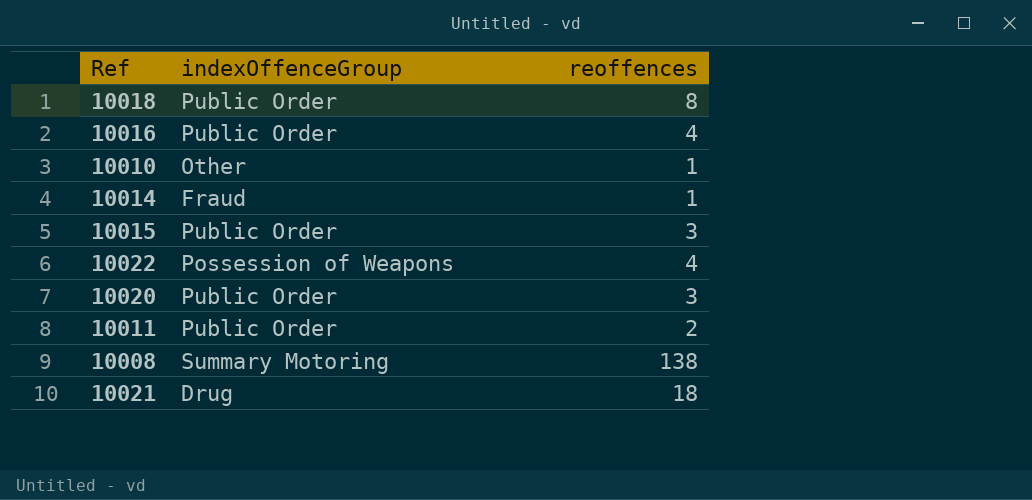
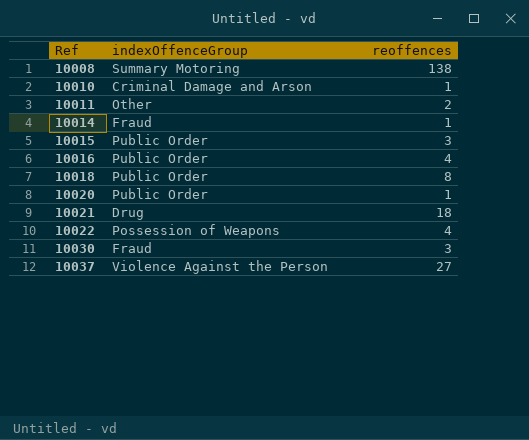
row order: none -> Ref ascending
10010 | indexOffenceGroup: Other -> Criminal Damage and Arson
10011 | indexOffenceGroup: Public Order -> Other
10020 | reoffences: 3 -> 1
row 10030: none -> Fraud | 3
row 10037: none -> Violence Against the Person | 27

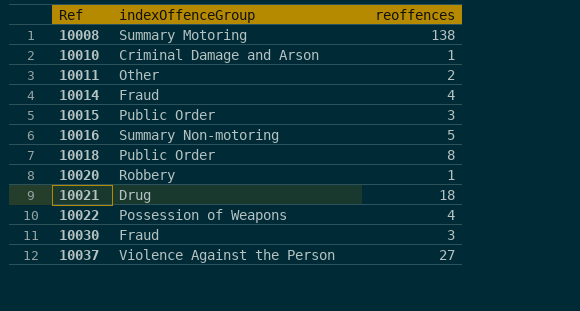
10014 | reoffences: 1 -> 4
10016 | indexOffenceGroup: Public Order -> Summary Non-motoring
10016 | reoffences: 4 -> 5
10020 | indexOffenceGroup: Public Order -> Robbery

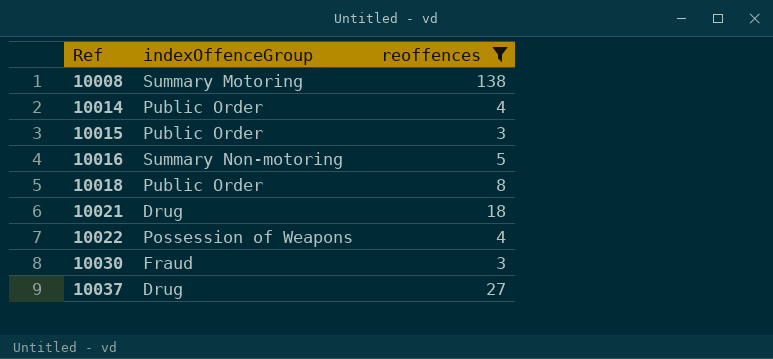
filter: none -> reoffences >= 3
10014 | indexOffenceGroup: Fraud -> Public Order
10037 | indexOffenceGroup: Violence Against the Person -> Drug

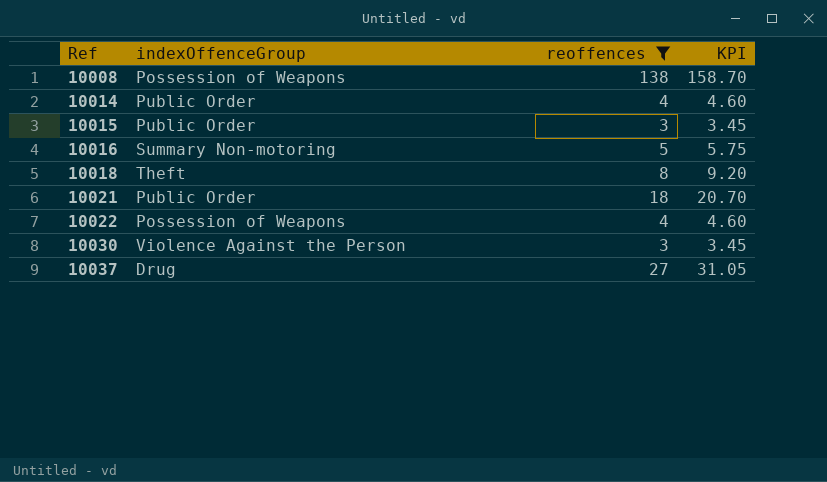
column KPI | formula: none -> [reoffences] * 1.15
10008 | indexOffenceGroup: Summary Motoring -> Possession of Weapons
10018 | indexOffenceGroup: Public Order -> Theft
10021 | indexOffenceGroup: Drug -> Public Order
10030 | indexOffenceGroup: Fraud -> Violence Against the Person

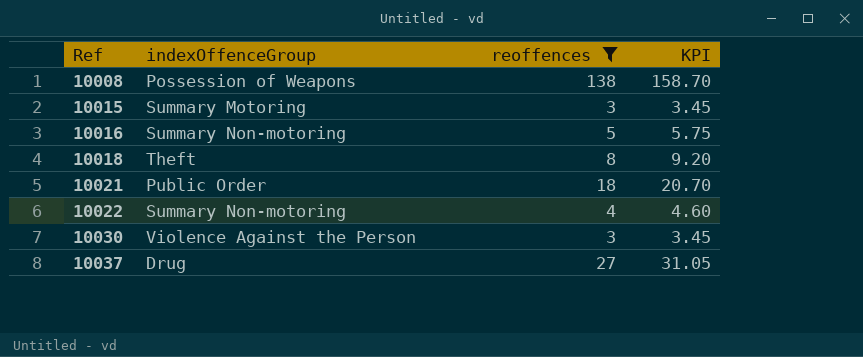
row 10014: Public Order | 4 | 4.60 -> none
10015 | indexOffenceGroup: Public Order -> Summary Motoring
10022 | indexOffenceGroup: Possession of Weapons -> Summary Non-motoring

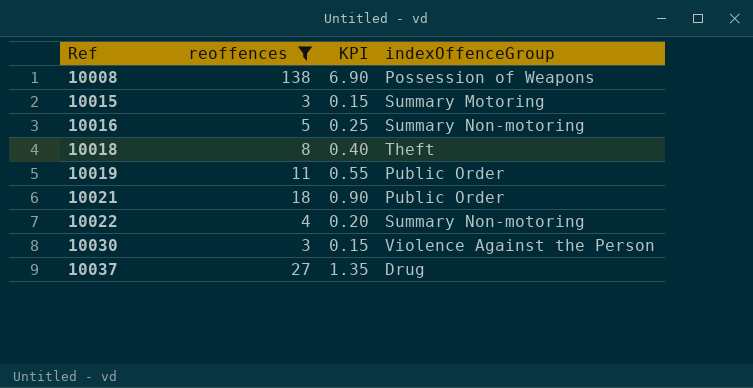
column KPI | formula: [reoffences] * 1.15 -> [reoffences] * 0.05
column indexOffenceGroup | position: 2 -> 4
row 10019: none -> 11 | 0.55 | Public Order

